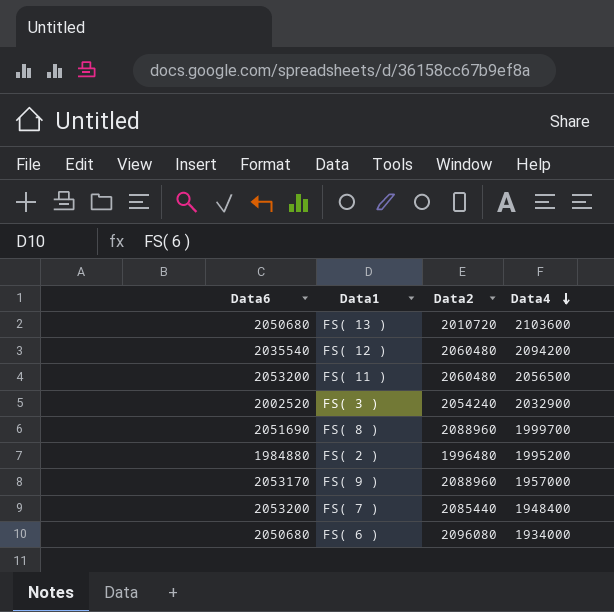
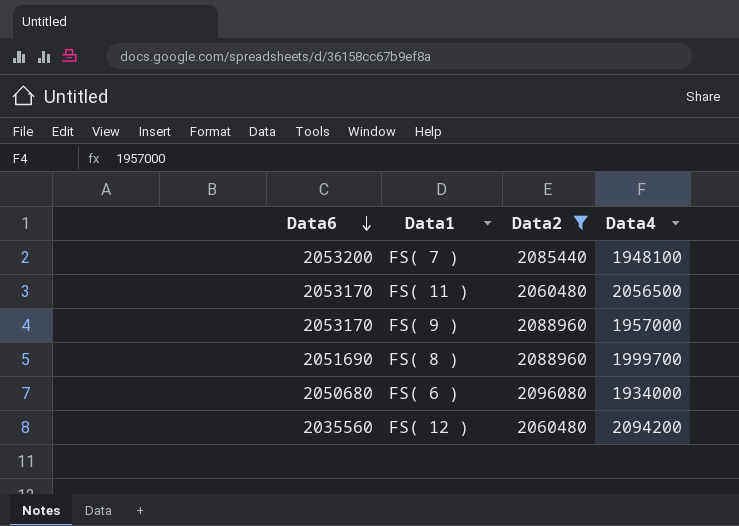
filter: none -> Data2 >= 2060480
row order: Data4 descending -> Data6 descending
FS( 7 ) | Data4: 1948400 -> 1948100
FS( 11 ) | Data6: 2053200 -> 2053170
FS( 12 ) | Data6: 2035540 -> 2035560

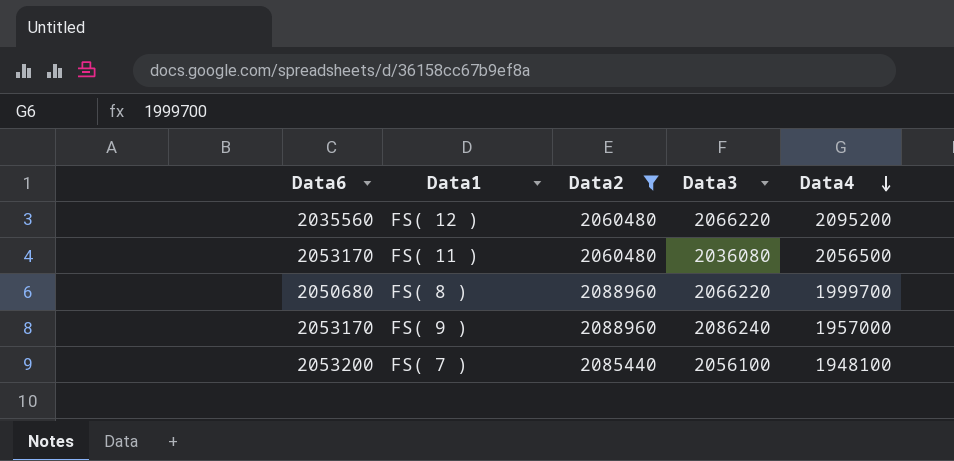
row order: Data6 descending -> Data4 descending
column Data3 | position: none -> 4
row FS( 6 ): 2050680 | 2096080 | 1934000 -> none
FS( 12 ) | Data4: 2094200 -> 2095200
FS( 8 ) | Data6: 2051690 -> 2050680

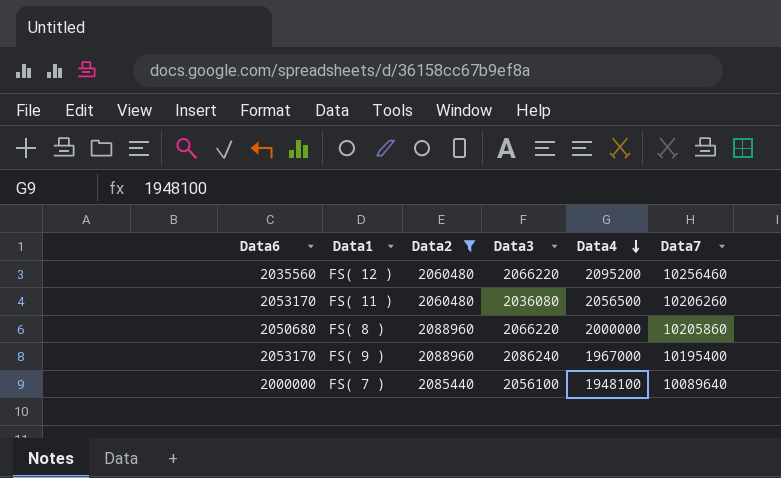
column Data7 | position: none -> 6
FS( 8 ) | Data4: 1999700 -> 2000000
FS( 9 ) | Data4: 1957000 -> 1967000
FS( 7 ) | Data6: 2053200 -> 2000000

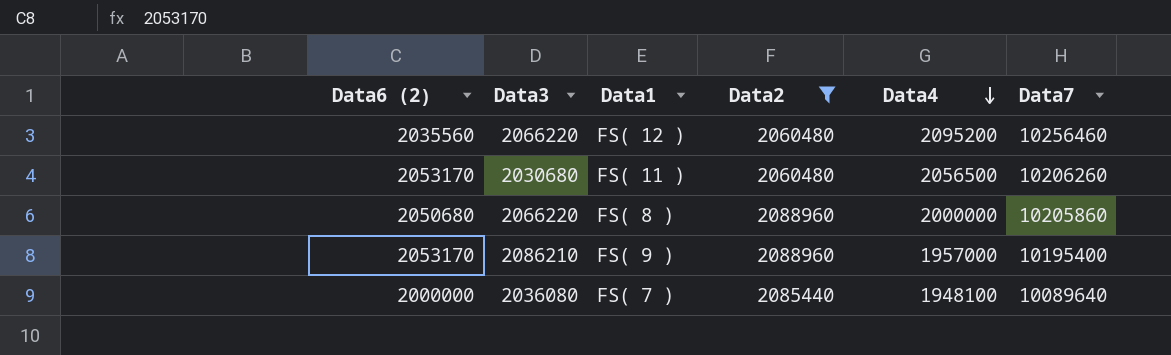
column name: Data6 -> Data6 (2)
column Data3 | position: 4 -> 2
FS( 11 ) | Data3: 2036080 -> 2030680
FS( 9 ) | Data3: 2086240 -> 2086210
FS( 9 ) | Data4: 1967000 -> 1957000
FS( 7 ) | Data3: 2056100 -> 2036080

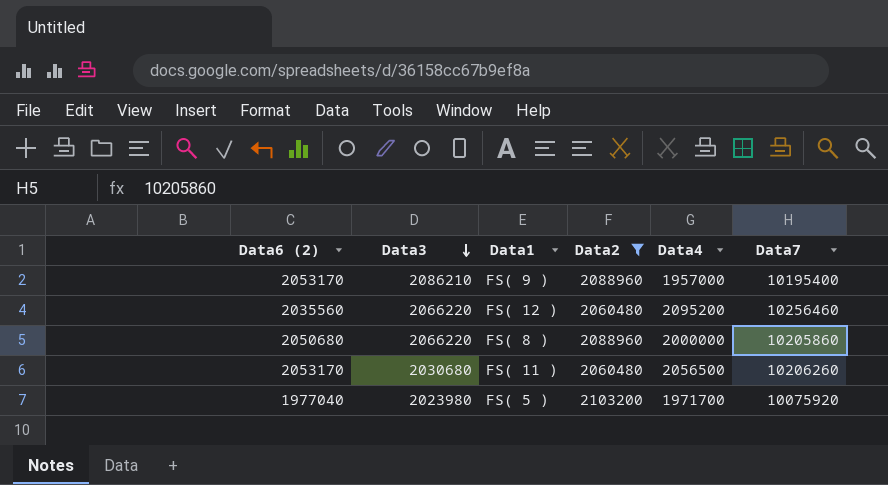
row order: Data4 descending -> Data3 descending
row FS( 7 ): 2000000 | 2036080 | 2085440 | 1948100 | 10089640 -> none
row FS( 5 ): none -> 1977040 | 2023980 | 2103200 | 1971700 | 10075920

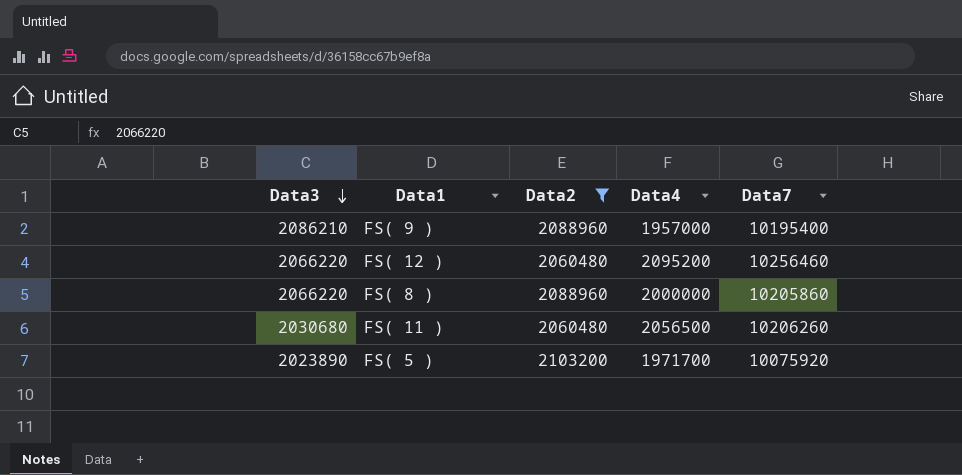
column Data6 (2) | position: 1 -> none
FS( 5 ) | Data3: 2023980 -> 2023890

